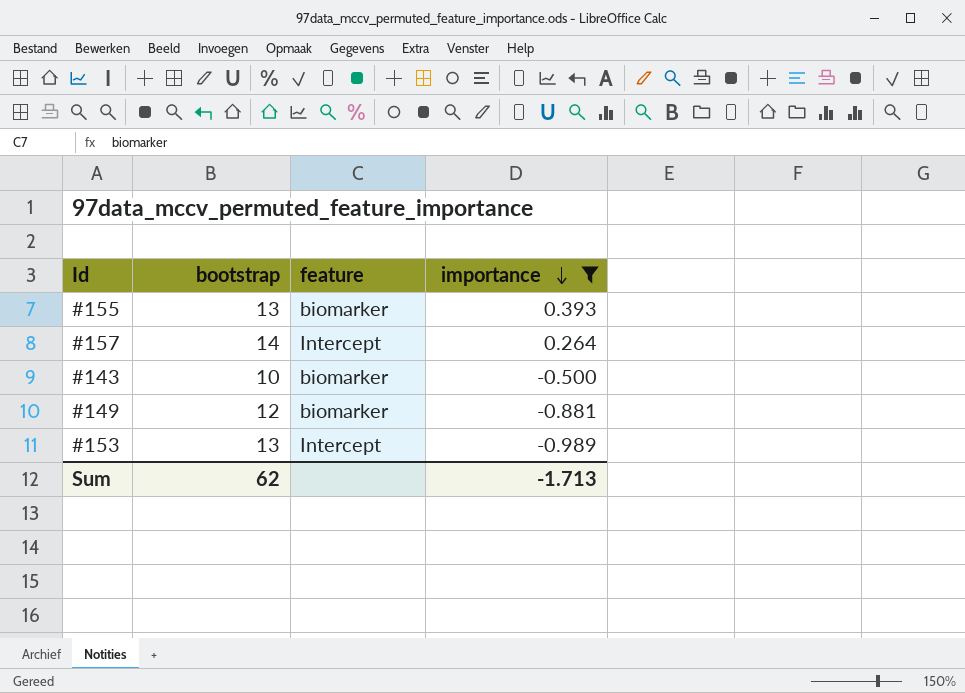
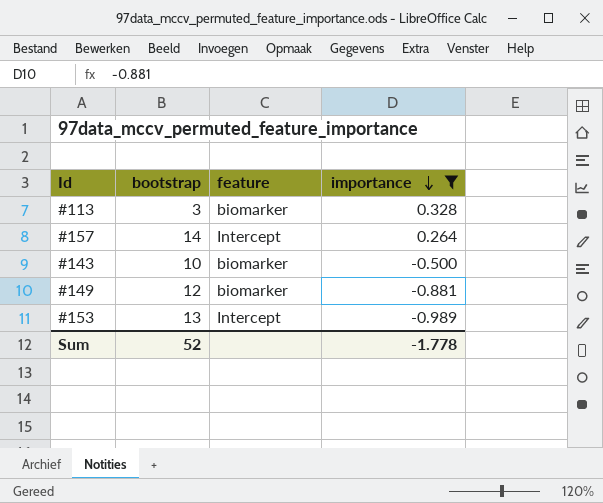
row #155: 13 | biomarker | 0.393 -> none
row #113: none -> 3 | biomarker | 0.328
Sum | bootstrap: 62 -> 52
Sum | importance: -1.713 -> -1.778

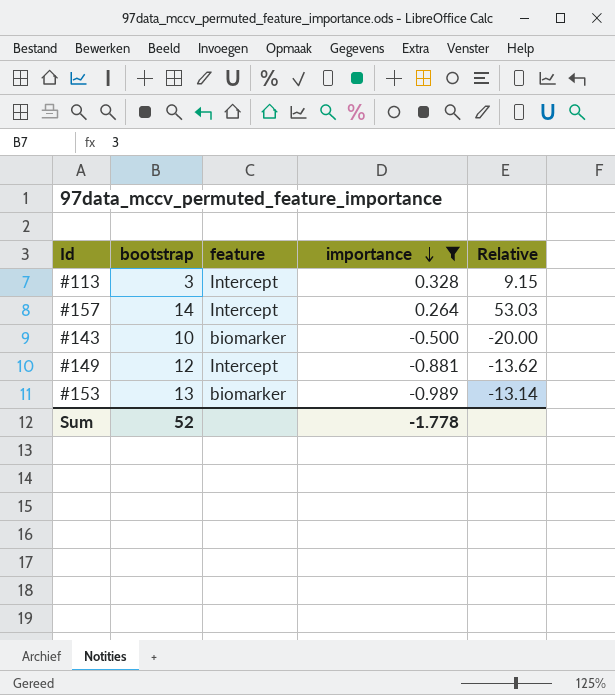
column Relative | formula: none -> [bootstrap] / [importance]
#113 | feature: biomarker -> Intercept
#149 | feature: biomarker -> Intercept
#153 | feature: Intercept -> biomarker

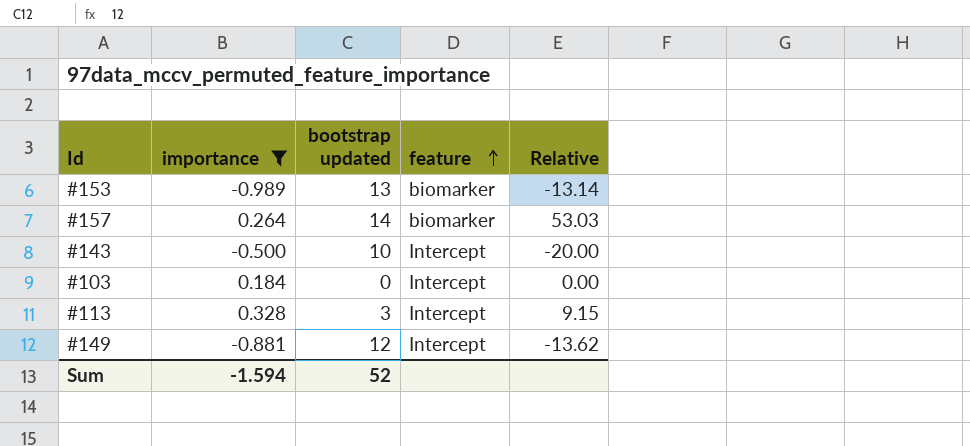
row order: importance descending -> feature ascending
column importance | position: 4 -> 2
column name: bootstrap -> bootstrap updated
#157 | feature: Intercept -> biomarker
#143 | feature: biomarker -> Intercept
row #103: none -> 0.184 | 0 | Intercept | 0.00
Sum | importance: -1.778 -> -1.594

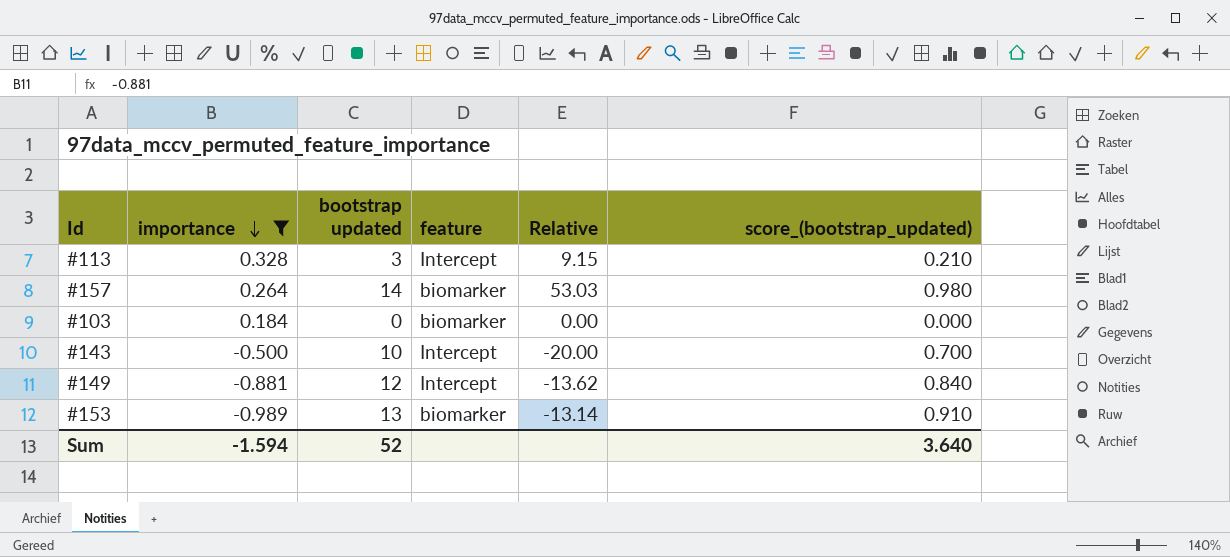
row order: feature ascending -> importance descending
column score_(bootstrap_updated) | formula: none -> [bootstrap updated] * 0.07
#103 | feature: Intercept -> biomarker

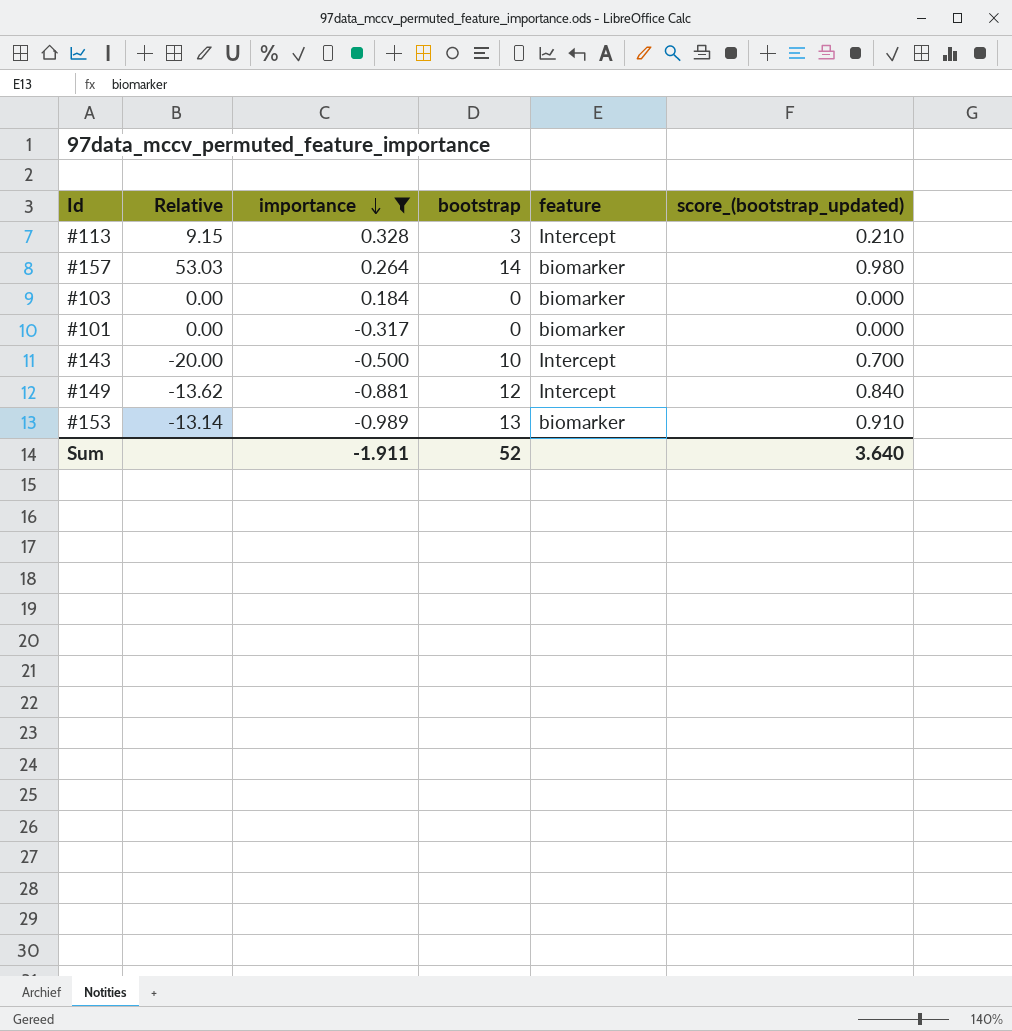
column Relative | position: 5 -> 2
column name: bootstrap updated -> bootstrap
row #101: none -> 0.00 | -0.317 | 0 | biomarker | 0.000
Sum | importance: -1.594 -> -1.911

